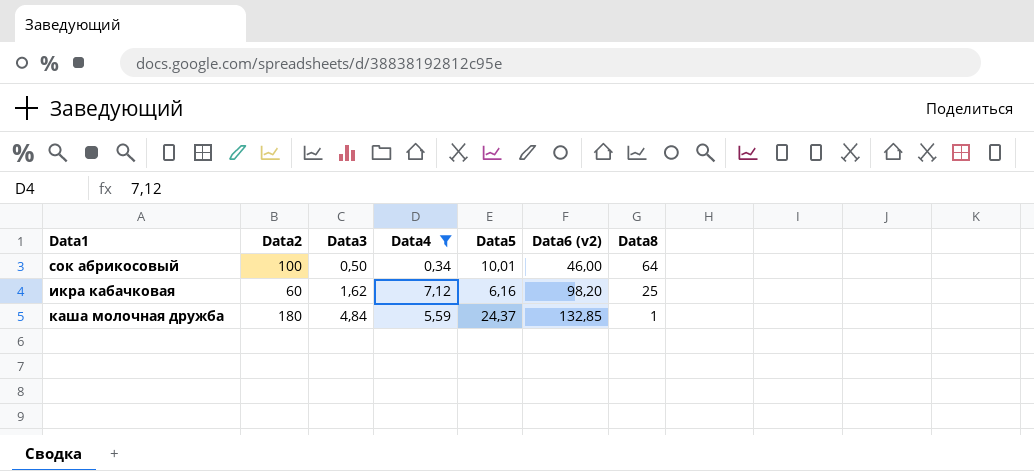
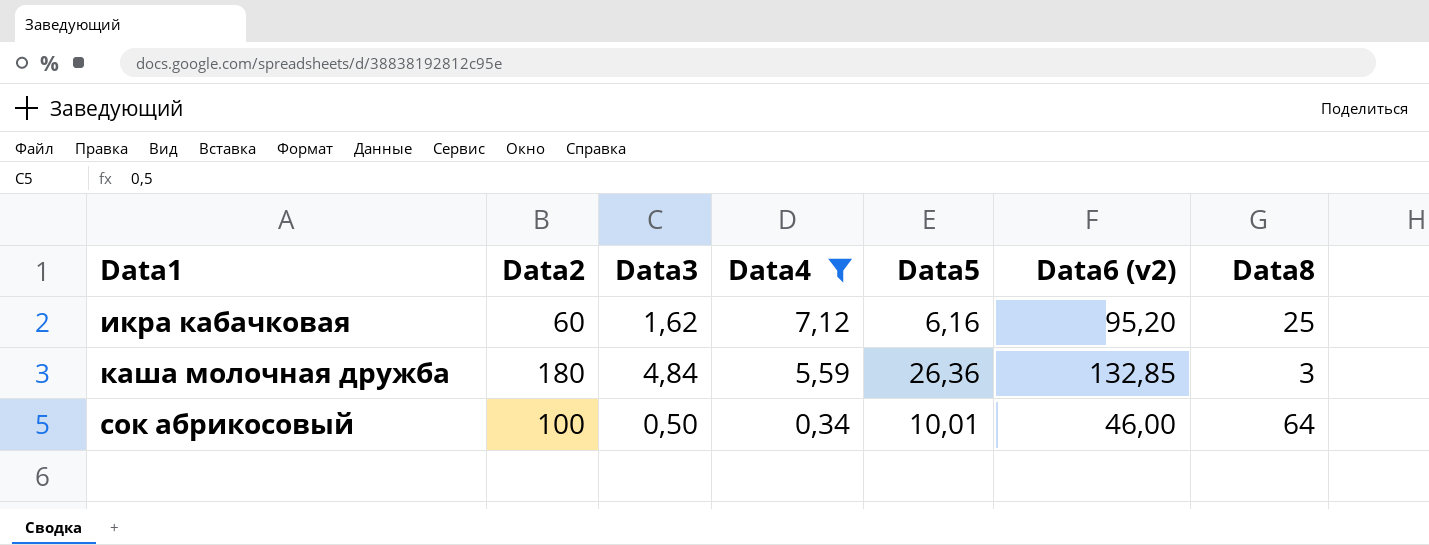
row order: Data3 ascending -> Data1 ascending
икра кабачковая | Data6 (v2): 98,20 -> 95,20
каша молочная дружба | Data5: 24,37 -> 26,36
каша молочная дружба | Data8: 1 -> 3

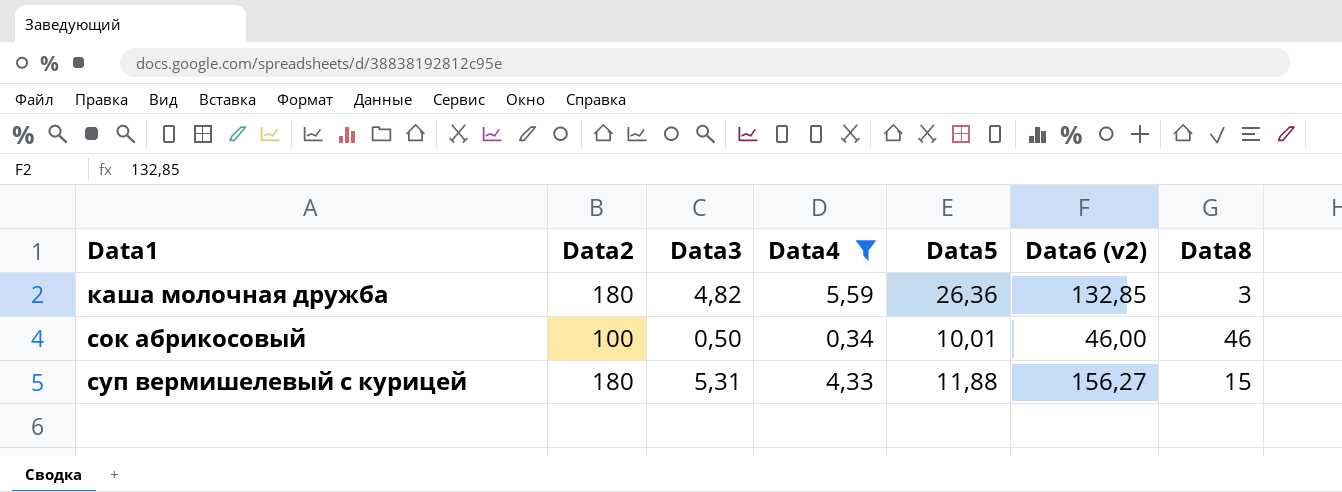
row икра кабачковая: 60 | 1,62 | 7,12 | 6,16 | 95,20 | 25 -> none
каша молочная дружба | Data3: 4,84 -> 4,82
сок абрикосовый | Data8: 64 -> 46
row суп вермишелевый с курицей: none -> 180 | 5,31 | 4,33 | 11,88 | 156,27 | 15

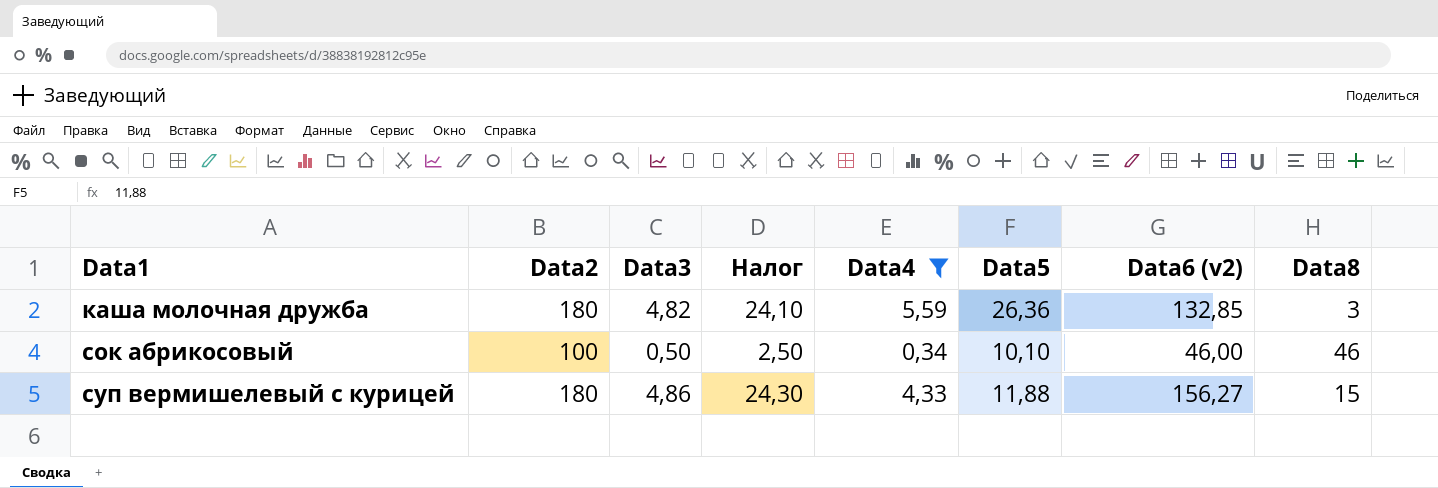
column Налог | formula: none -> [Data3] * 5
сок абрикосовый | Data5: 10,01 -> 10,10
суп вермишелевый с курицей | Data3: 5,31 -> 4,86

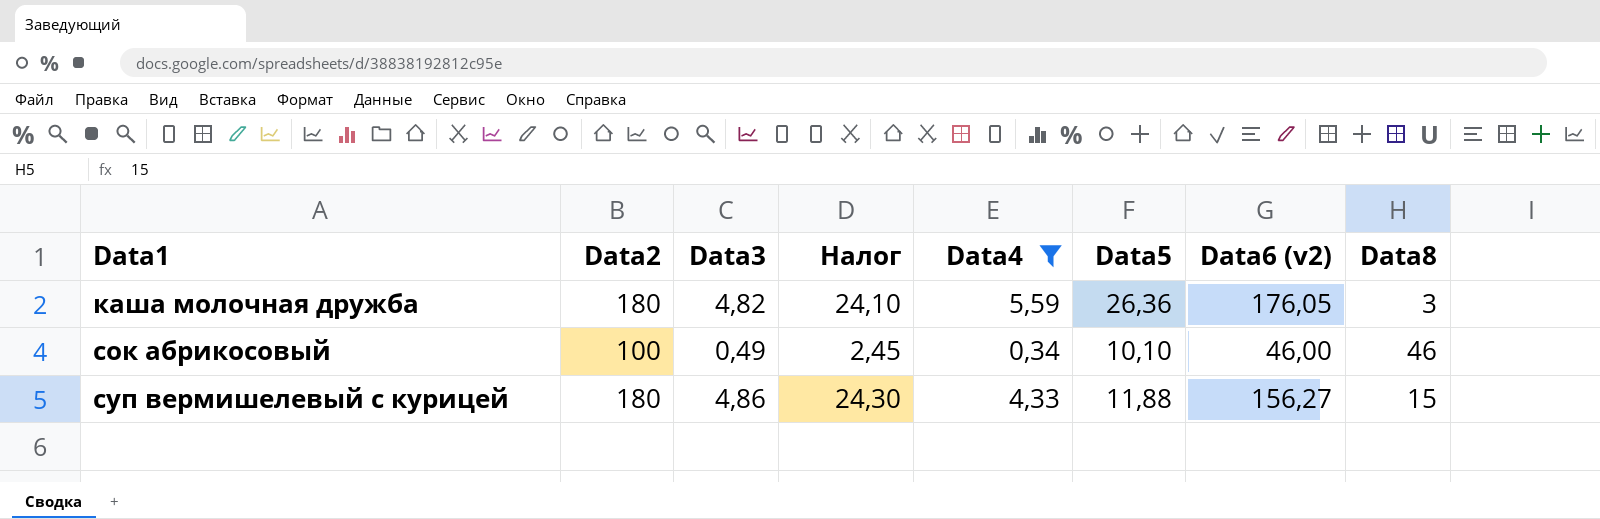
каша молочная дружба | Data6 (v2): 132,85 -> 176,05
сок абрикосовый | Data3: 0,50 -> 0,49
сок абрикосовый | Налог: 2,50 -> 2,45

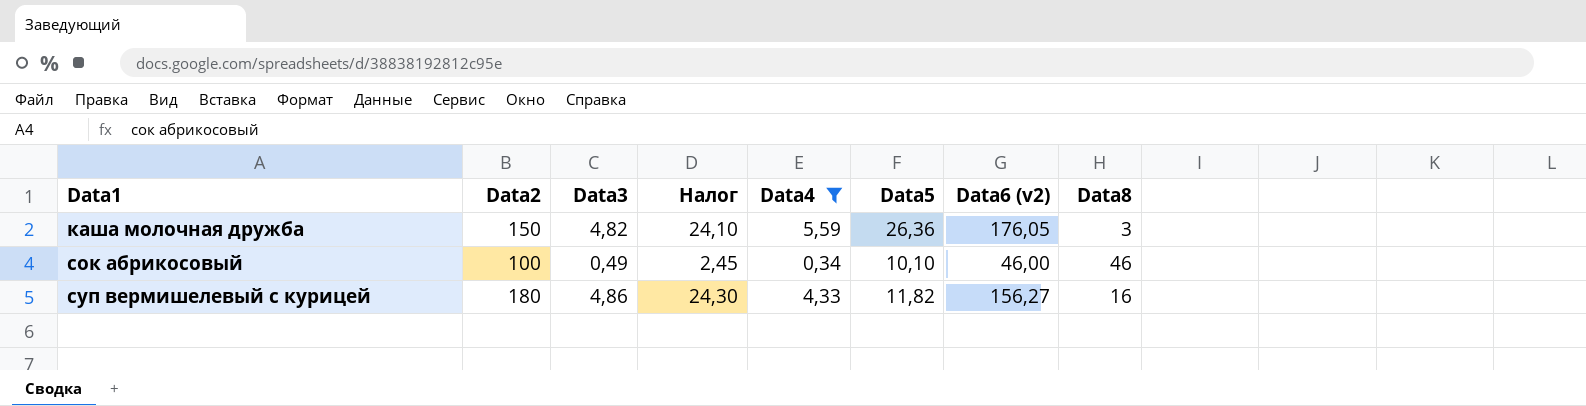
каша молочная дружба | Data2: 180 -> 150
суп вермишелевый с курицей | Data5: 11,88 -> 11,82
суп вермишелевый с курицей | Data8: 15 -> 16

